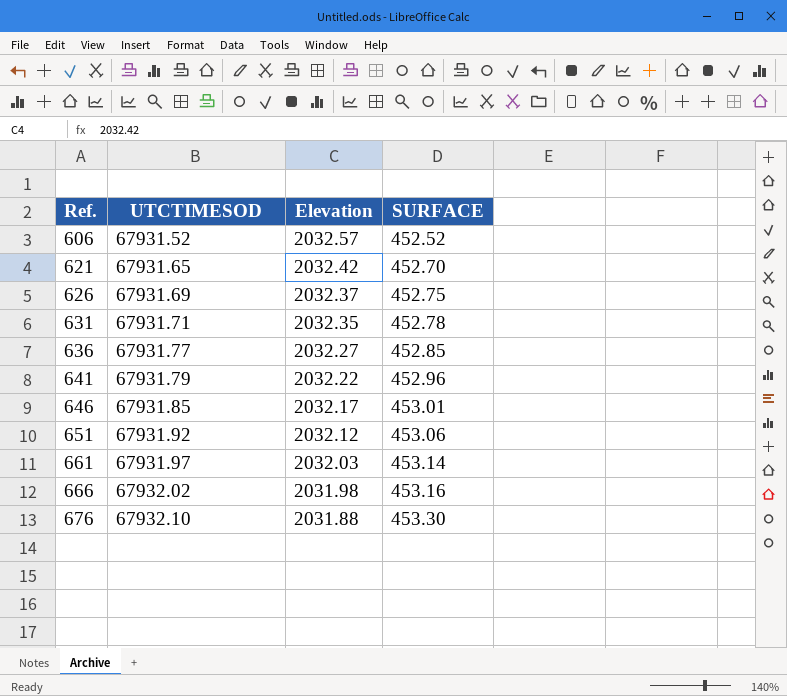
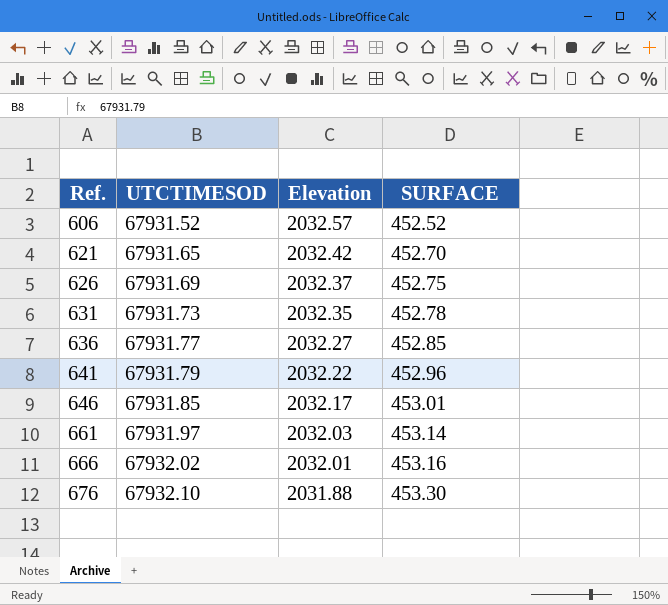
row 651: 67931.92 | 2032.12 | 453.06 -> none
631 | UTCTIMESOD: 67931.71 -> 67931.73
666 | Elevation: 2031.98 -> 2032.01

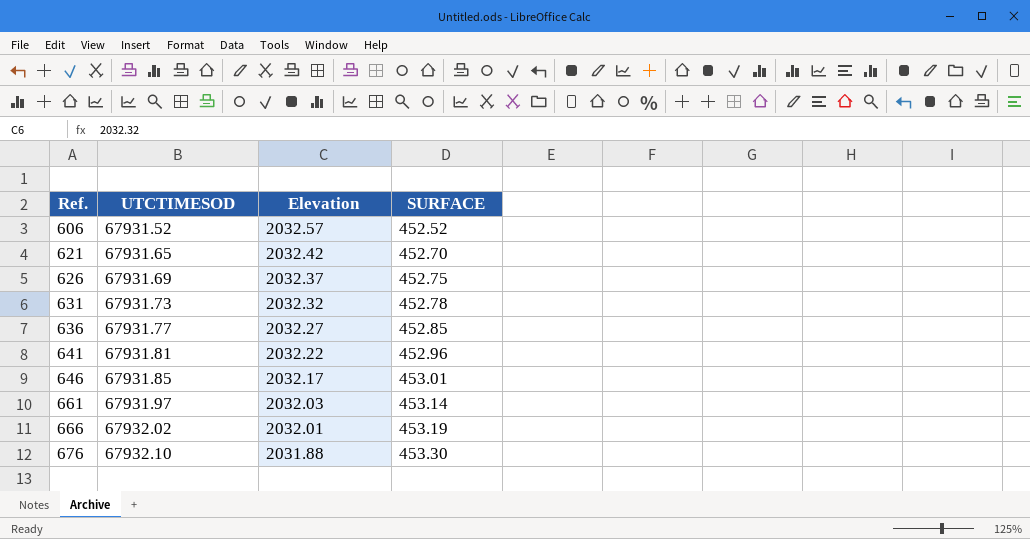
631 | Elevation: 2032.35 -> 2032.32
641 | UTCTIMESOD: 67931.79 -> 67931.81
666 | SURFACE: 453.16 -> 453.19

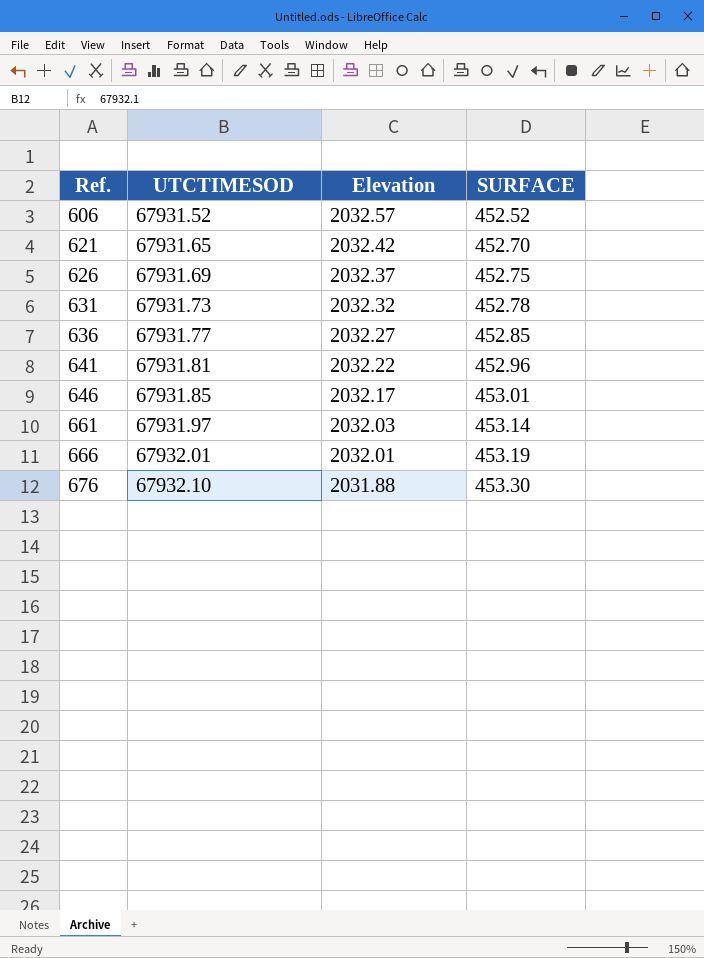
666 | UTCTIMESOD: 67932.02 -> 67932.01

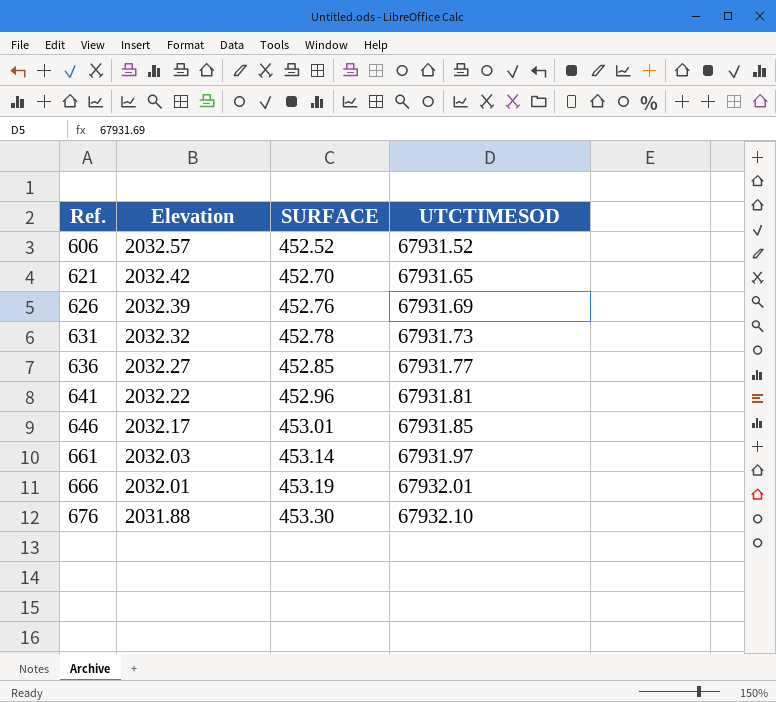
column UTCTIMESOD | position: 2 -> 4
626 | Elevation: 2032.37 -> 2032.39
626 | SURFACE: 452.75 -> 452.76

